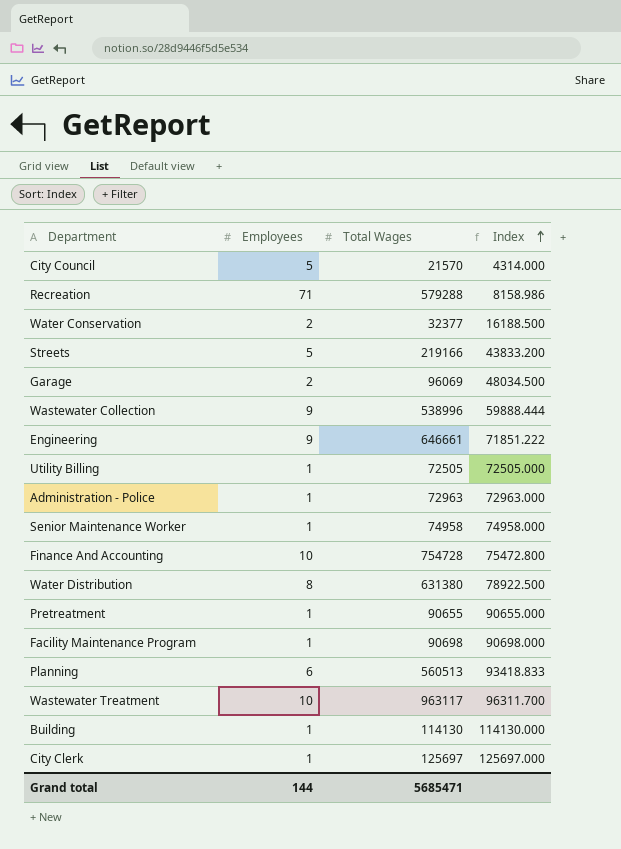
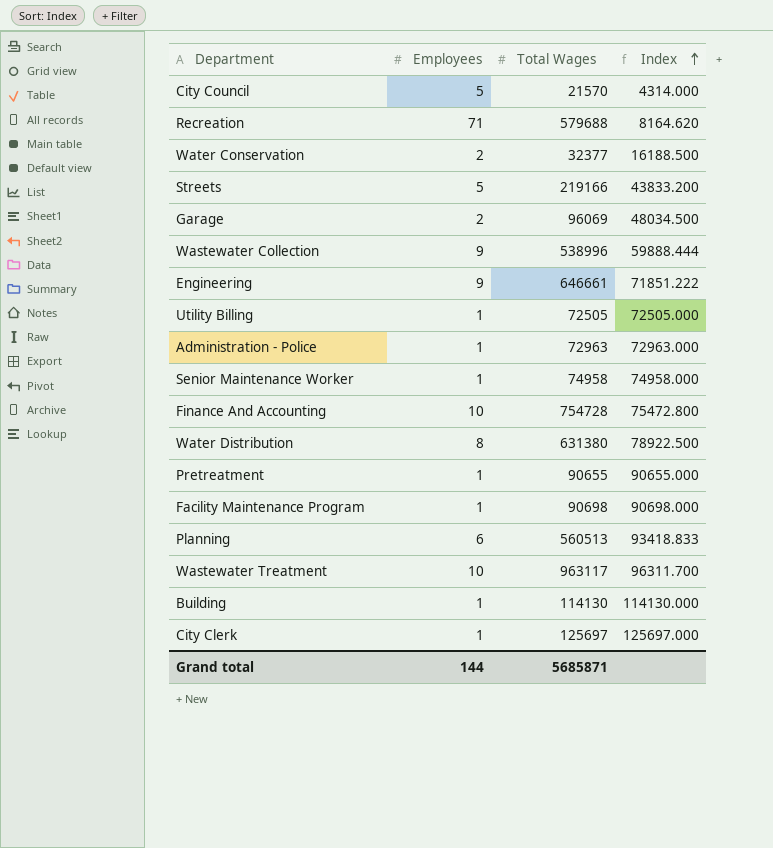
Recreation | Total Wages: 579288 -> 579688
Recreation | Index: 8158.986 -> 8164.620
Grand total | Total Wages: 5685471 -> 5685871

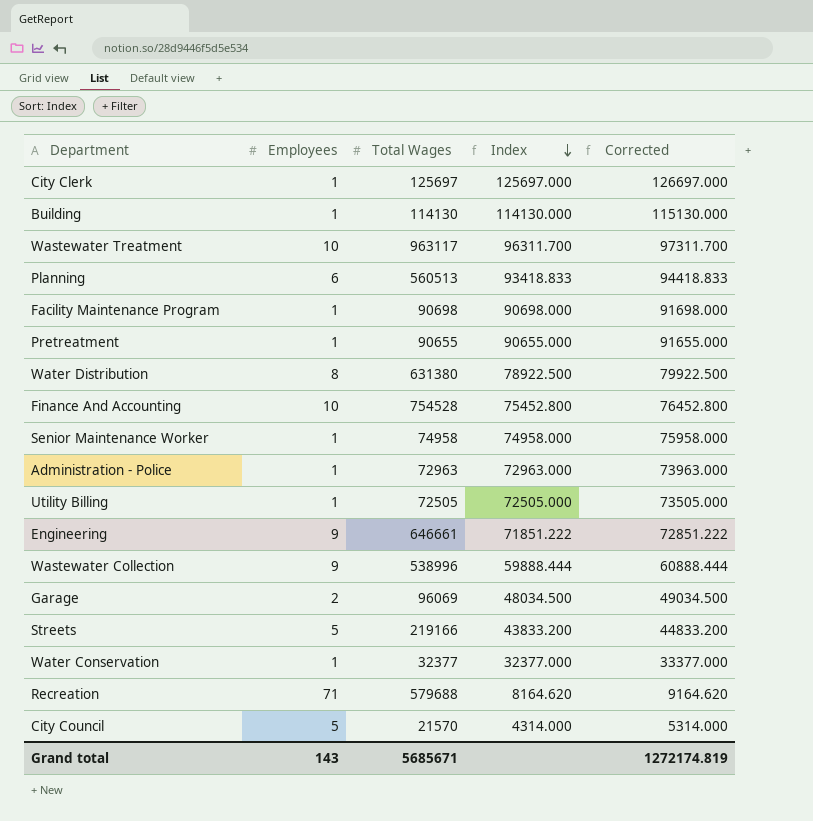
row order: Index ascending -> Index descending
column Corrected | formula: none -> [Index] + 1000
Finance And Accounting | Total Wages: 754728 -> 754528
Finance And Accounting | Index: 75472.800 -> 75452.800
Water Conservation | Employees: 2 -> 1
Water Conservation | Index: 16188.500 -> 32377.000
Grand total | Employees: 144 -> 143
Grand total | Total Wages: 5685871 -> 5685671

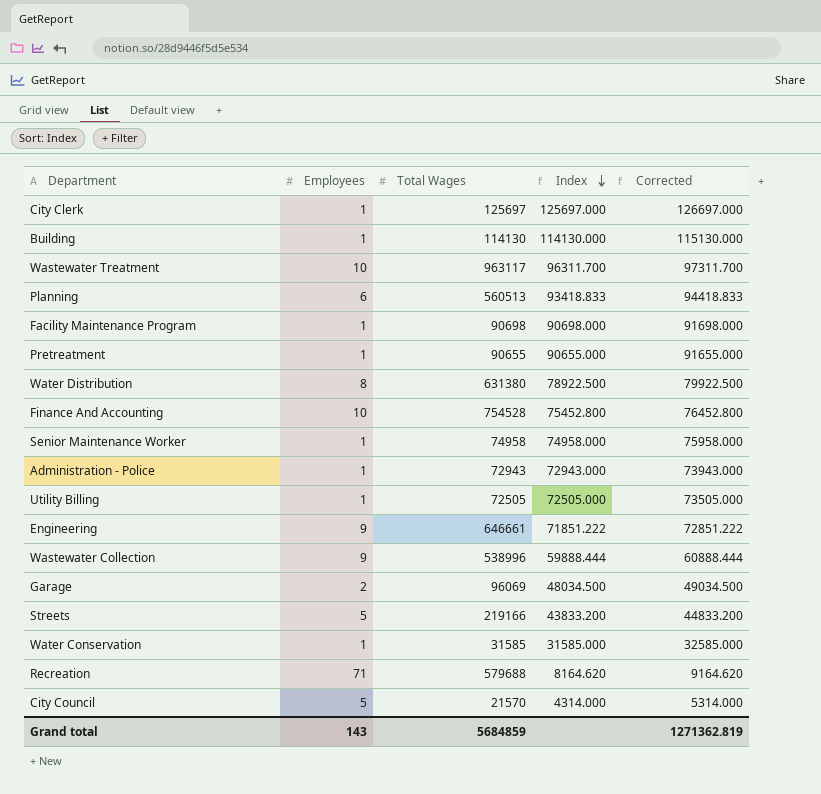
Administration - Police | Total Wages: 72963 -> 72943
Administration - Police | Index: 72963.000 -> 72943.000
Administration - Police | Corrected: 73963.000 -> 73943.000
Water Conservation | Total Wages: 32377 -> 31585
Water Conservation | Index: 32377.000 -> 31585.000
Water Conservation | Corrected: 33377.000 -> 32585.000
Grand total | Total Wages: 5685671 -> 5684859
Grand total | Corrected: 1272174.819 -> 1271362.819

